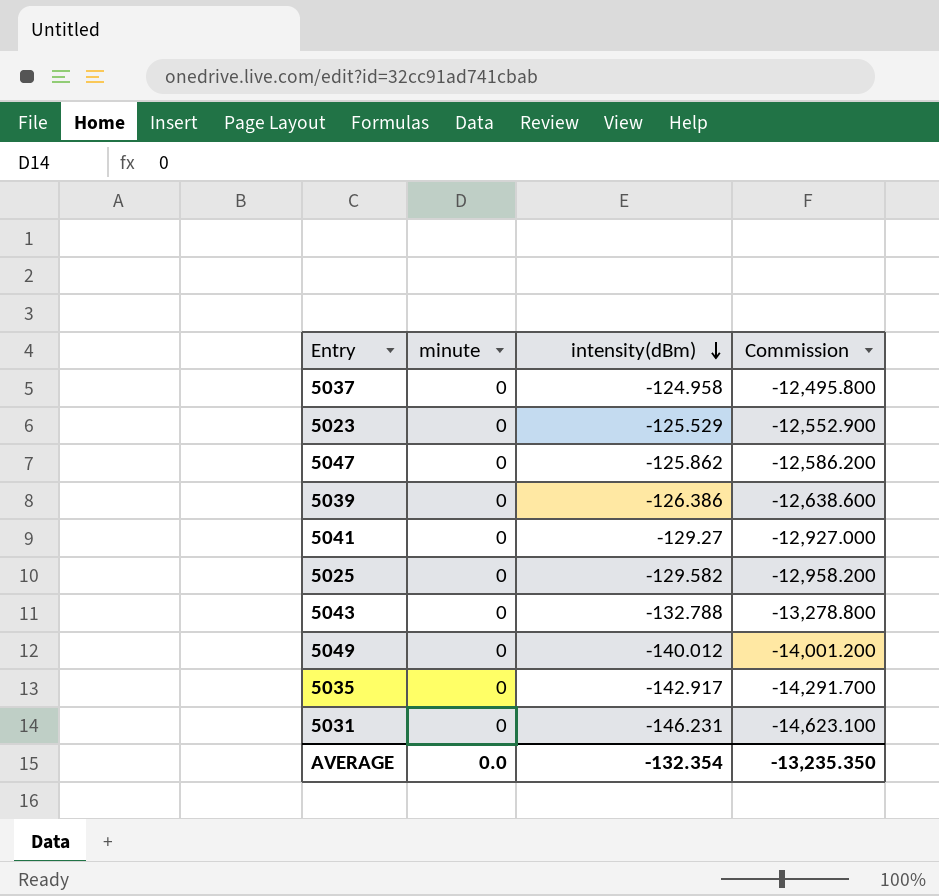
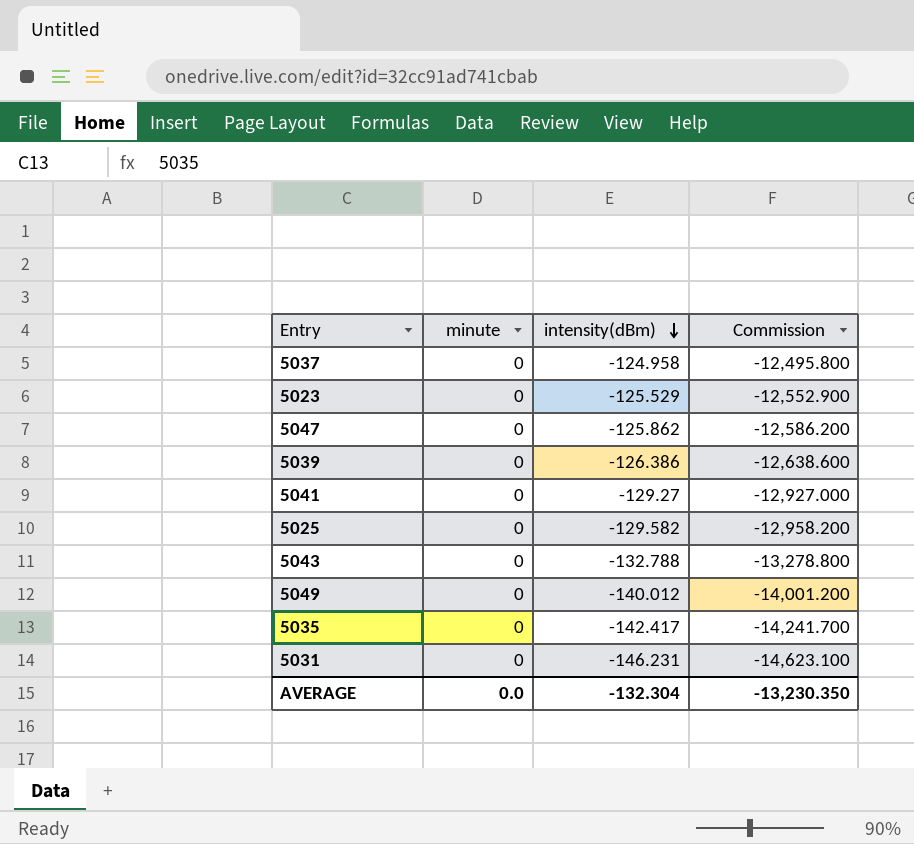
5035 | intensity(dBm): -142.917 -> -142.417
5035 | Commission: -14,291.700 -> -14,241.700
AVERAGE | intensity(dBm): -132.354 -> -132.304
AVERAGE | Commission: -13,235.350 -> -13,230.350

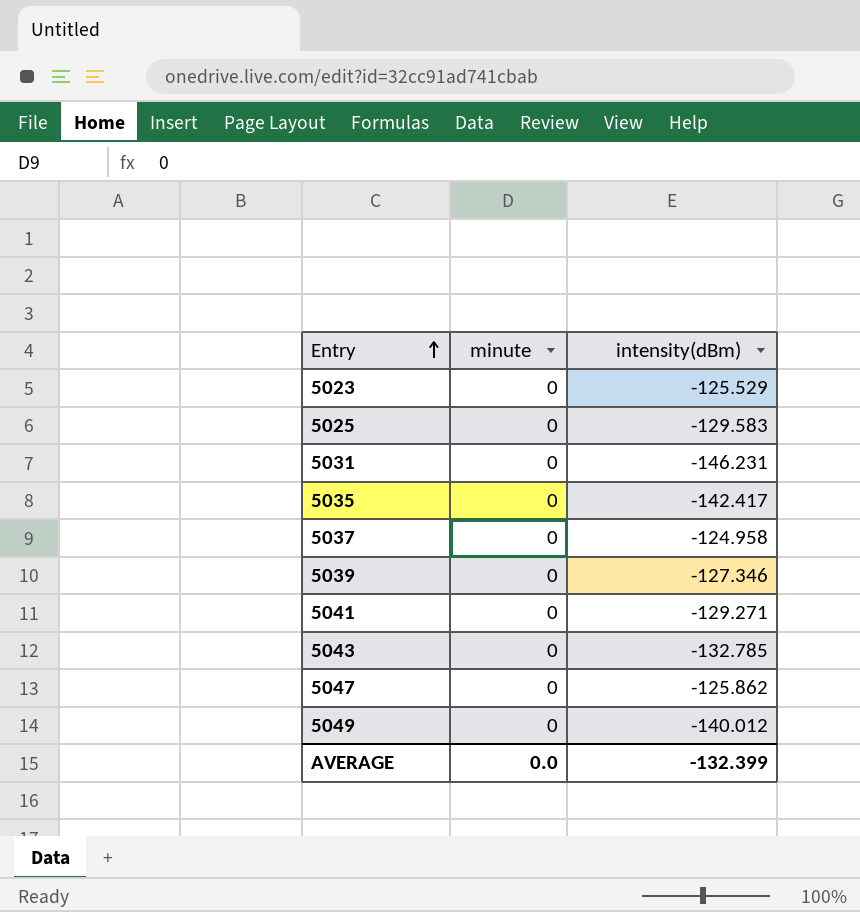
row order: intensity(dBm) descending -> Entry ascending
column Commission | formula: [intensity(dBm)] * 100 -> none
5025 | intensity(dBm): -129.582 -> -129.583
5039 | intensity(dBm): -126.386 -> -127.346
5041 | intensity(dBm): -129.27 -> -129.271
5043 | intensity(dBm): -132.788 -> -132.785
AVERAGE | intensity(dBm): -132.304 -> -132.399

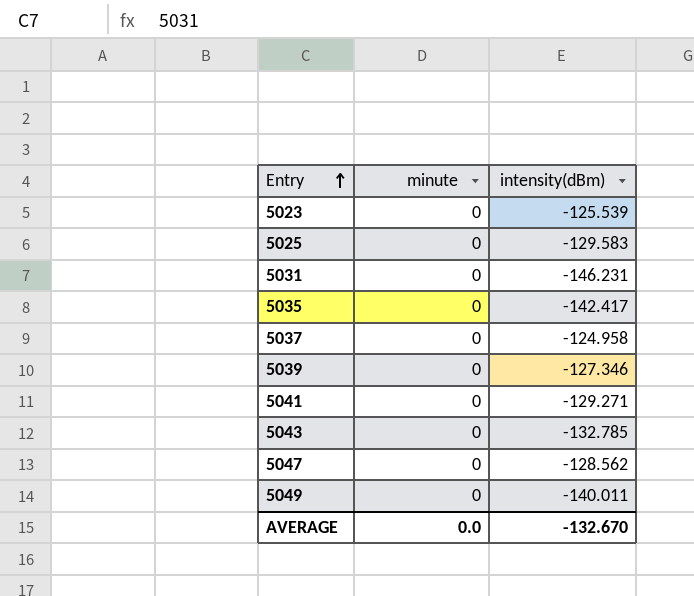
5023 | intensity(dBm): -125.529 -> -125.539
5047 | intensity(dBm): -125.862 -> -128.562
5049 | intensity(dBm): -140.012 -> -140.011
AVERAGE | intensity(dBm): -132.399 -> -132.670

